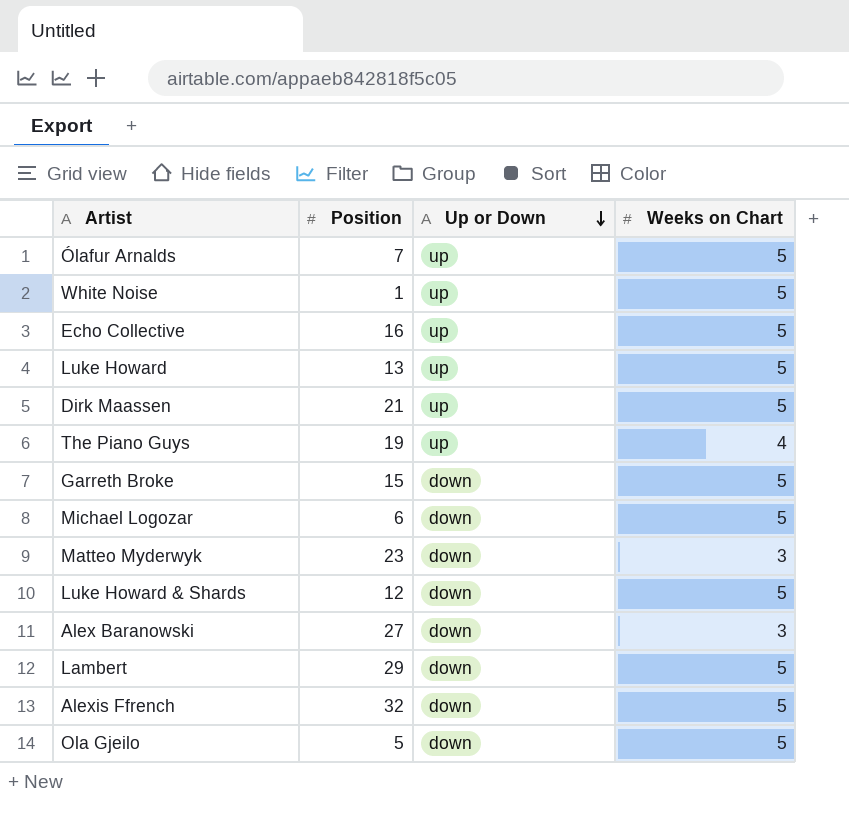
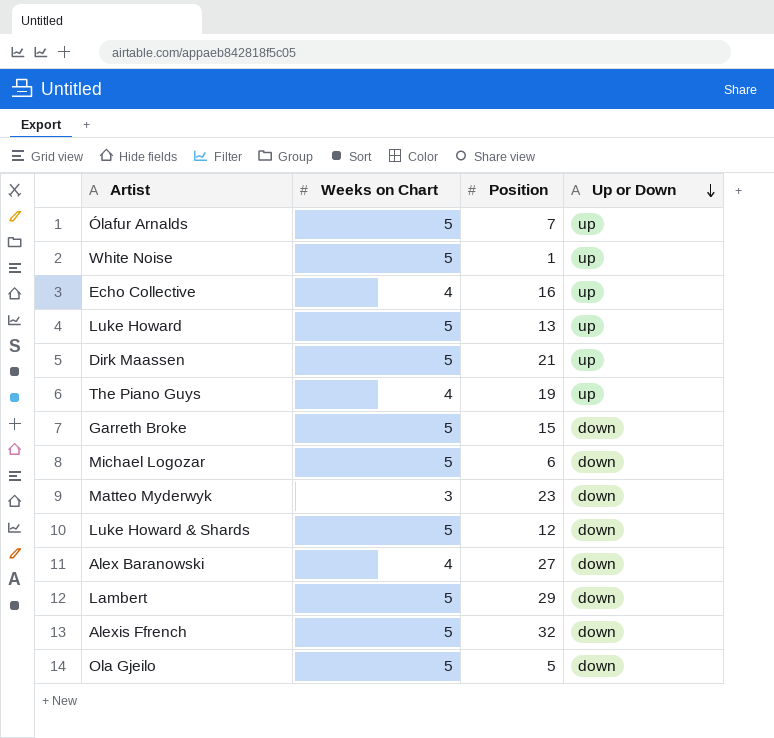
column Weeks on Chart | position: 4 -> 2
Echo Collective | Weeks on Chart: 5 -> 4
Alex Baranowski | Weeks on Chart: 3 -> 4

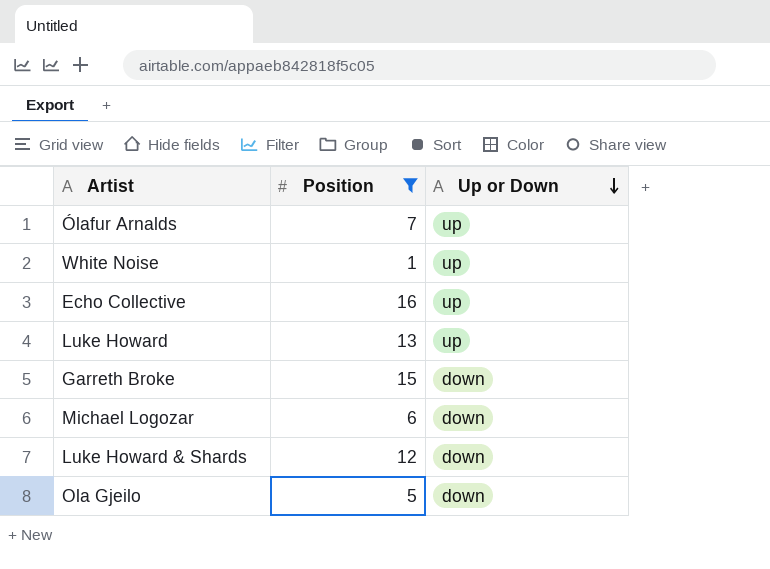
filter: none -> Position <= 16
column Weeks on Chart | position: 2 -> none

